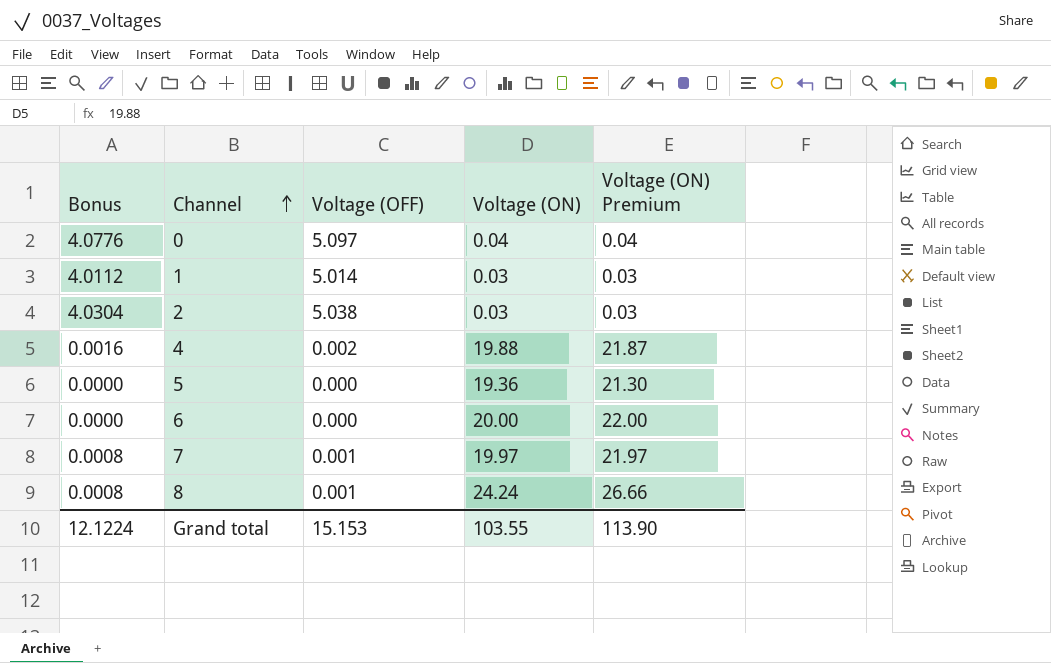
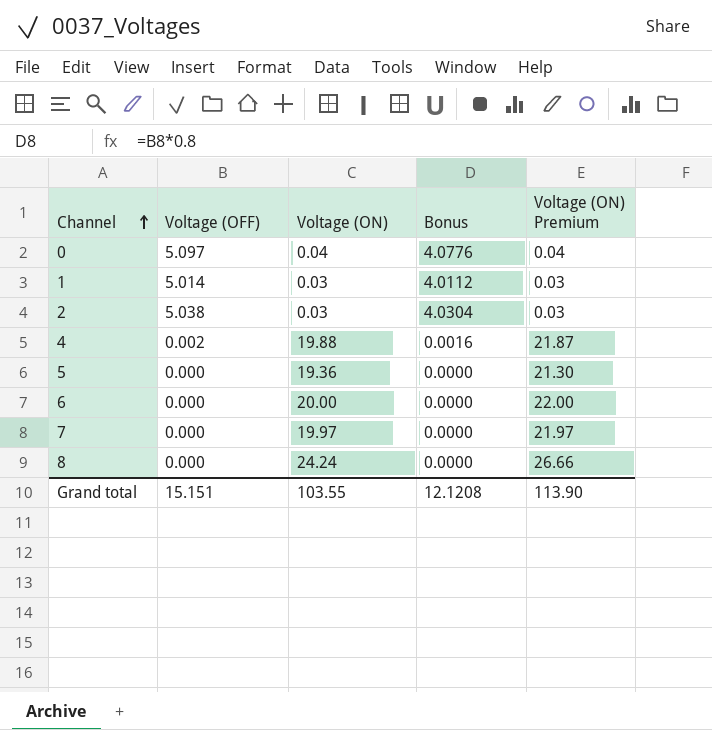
column Bonus | position: 1 -> 4
7 | Voltage (OFF): 0.001 -> 0.000
7 | Bonus: 0.0008 -> 0.0000
8 | Voltage (OFF): 0.001 -> 0.000
8 | Bonus: 0.0008 -> 0.0000
Grand total | Voltage (OFF): 15.153 -> 15.151
Grand total | Bonus: 12.1224 -> 12.1208

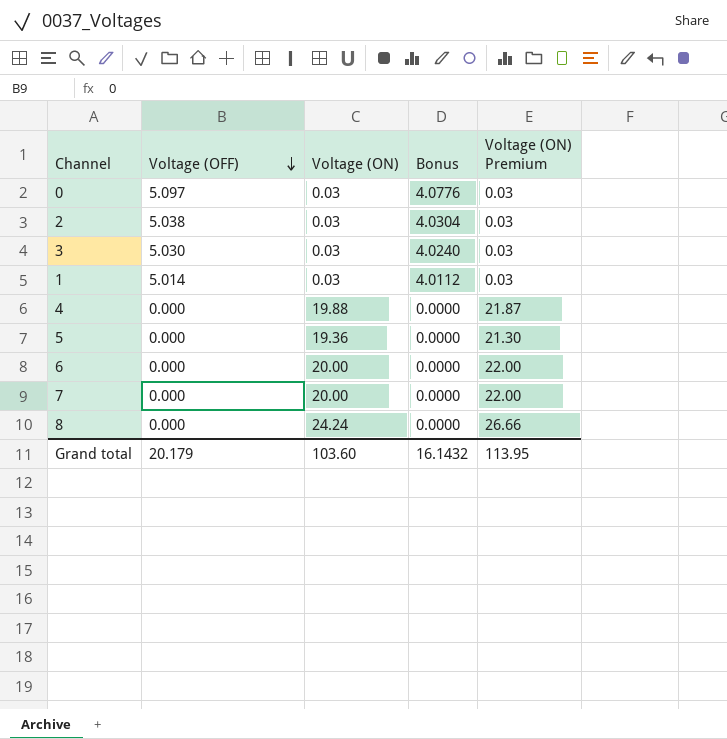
row order: Channel ascending -> Voltage (OFF) descending
0 | Voltage (ON): 0.04 -> 0.03
0 | Voltage (ON) Premium: 0.04 -> 0.03
row 3: none -> 5.030 | 0.03 | 4.0240 | 0.03
4 | Voltage (OFF): 0.002 -> 0.000
4 | Bonus: 0.0016 -> 0.0000
7 | Voltage (ON): 19.97 -> 20.00
7 | Voltage (ON) Premium: 21.97 -> 22.00
Grand total | Voltage (OFF): 15.151 -> 20.179
Grand total | Voltage (ON): 103.55 -> 103.60
Grand total | Bonus: 12.1208 -> 16.1432
Grand total | Voltage (ON) Premium: 113.90 -> 113.95

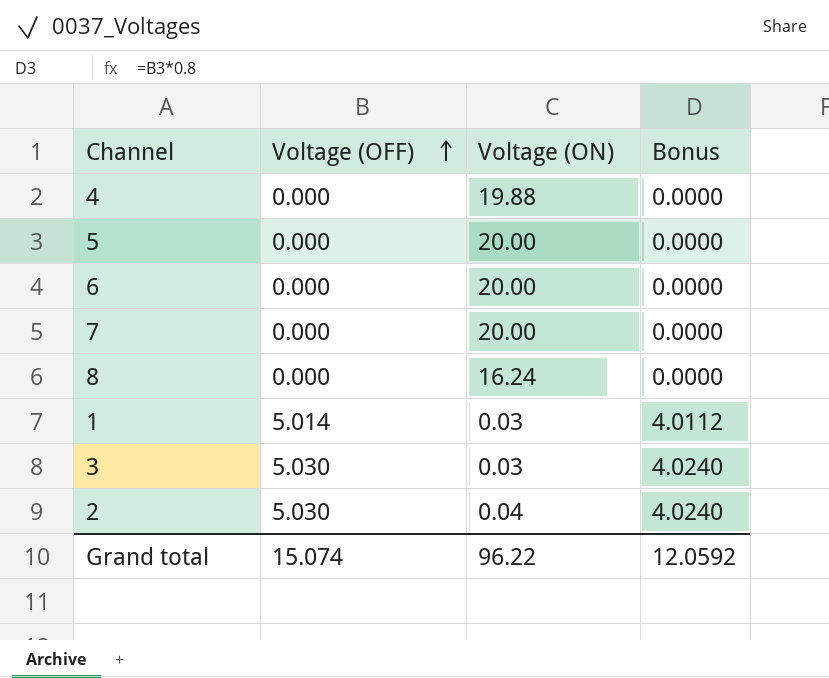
row order: Voltage (OFF) descending -> Voltage (OFF) ascending
column Voltage (ON) Premium | formula: [Voltage (ON)] * 1.1 -> none
row 0: 5.097 | 0.03 | 4.0776 | 0.03 -> none
5 | Voltage (ON): 19.36 -> 20.00
8 | Voltage (ON): 24.24 -> 16.24
2 | Voltage (OFF): 5.038 -> 5.030
2 | Voltage (ON): 0.03 -> 0.04
2 | Bonus: 4.0304 -> 4.0240
Grand total | Voltage (OFF): 20.179 -> 15.074
Grand total | Voltage (ON): 103.60 -> 96.22
Grand total | Bonus: 16.1432 -> 12.0592

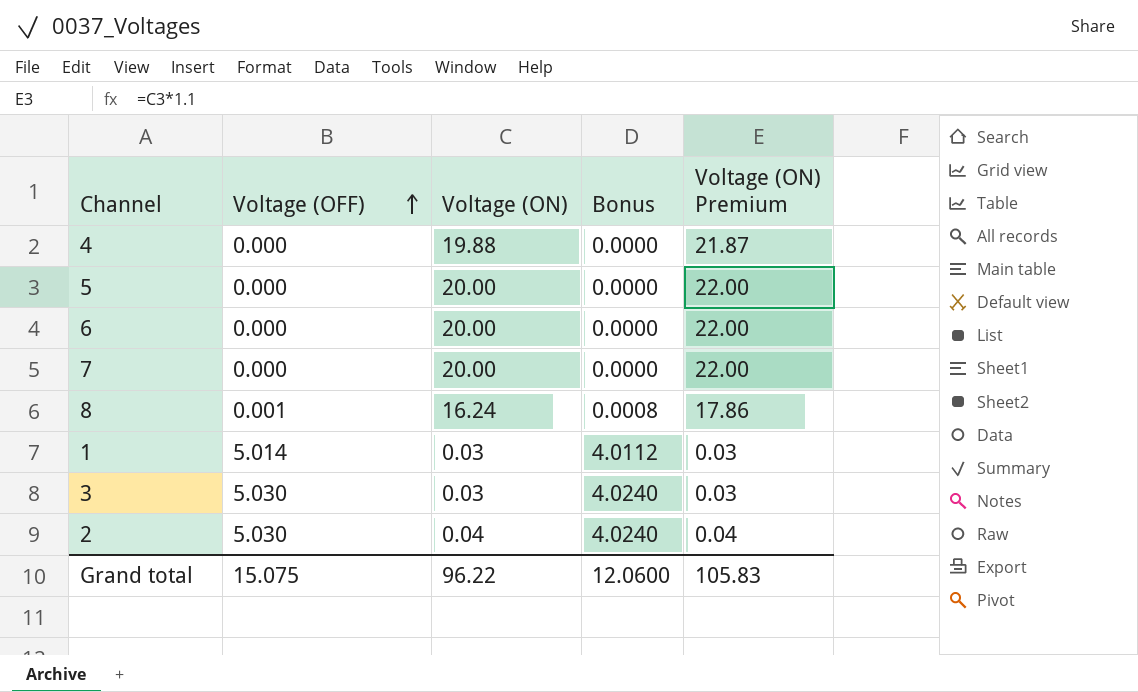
column Voltage (ON) Premium | formula: none -> [Voltage (ON)] * 1.1
8 | Voltage (OFF): 0.000 -> 0.001
8 | Bonus: 0.0000 -> 0.0008
Grand total | Voltage (OFF): 15.074 -> 15.075
Grand total | Bonus: 12.0592 -> 12.0600

